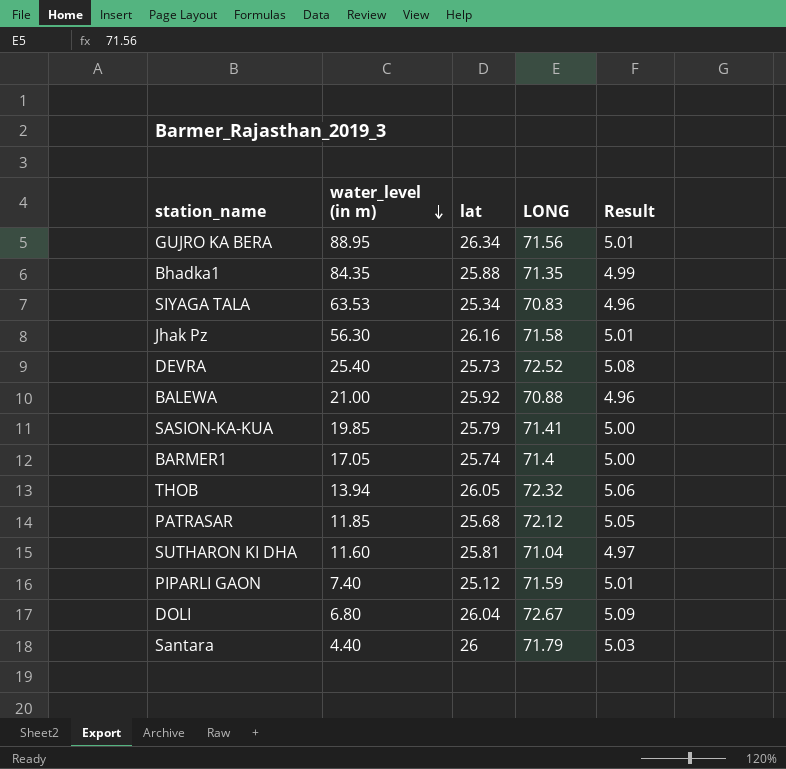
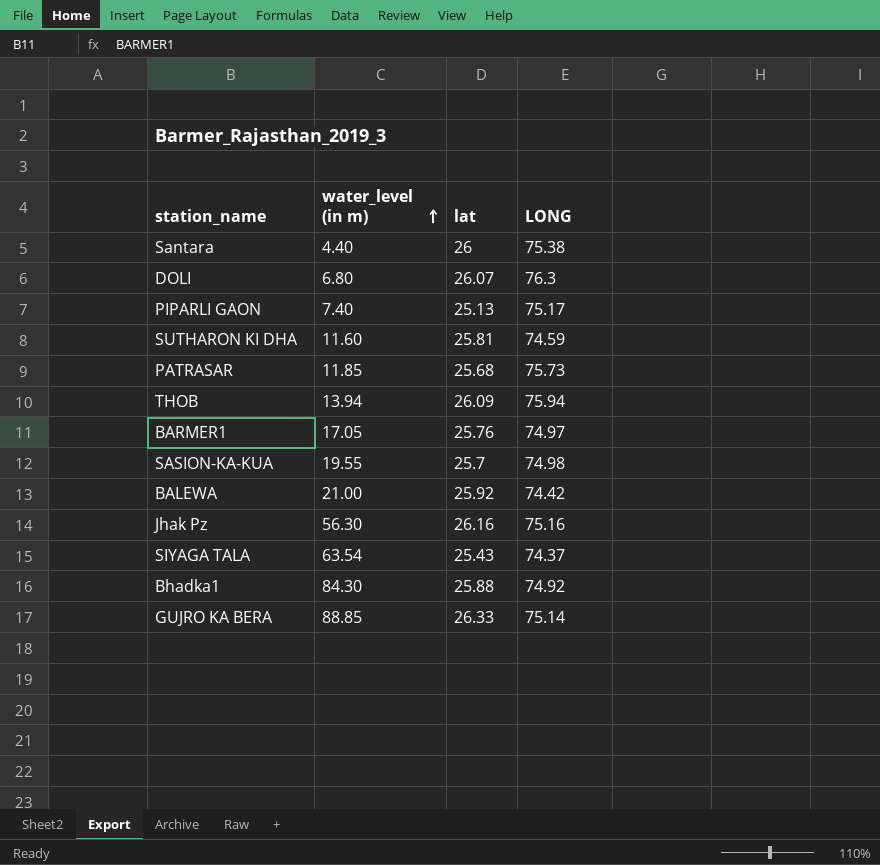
row order: water_level (in m) descending -> water_level (in m) ascending
column Result | formula: [LONG] * 0.07 -> none
row DEVRA: 25.40 | 25.73 | 72.52 | 5.08 -> none
Santara | LONG: 71.79 -> 75.38
DOLI | lat: 26.04 -> 26.07
DOLI | LONG: 72.67 -> 76.3
PIPARLI GAON | lat: 25.12 -> 25.13
PIPARLI GAON | LONG: 71.59 -> 75.17
SUTHARON KI DHA | LONG: 71.04 -> 74.59
PATRASAR | LONG: 72.12 -> 75.73
THOB | lat: 26.05 -> 26.09
THOB | LONG: 72.32 -> 75.94
BARMER1 | lat: 25.74 -> 25.76
BARMER1 | LONG: 71.4 -> 74.97
SASION-KA-KUA | water_level (in m): 19.85 -> 19.55
SASION-KA-KUA | lat: 25.79 -> 25.7
SASION-KA-KUA | LONG: 71.41 -> 74.98
BALEWA | LONG: 70.88 -> 74.42
Jhak Pz | LONG: 71.58 -> 75.16
SIYAGA TALA | water_level (in m): 63.53 -> 63.54
SIYAGA TALA | lat: 25.34 -> 25.43
SIYAGA TALA | LONG: 70.83 -> 74.37
Bhadka1 | water_level (in m): 84.35 -> 84.30
Bhadka1 | LONG: 71.35 -> 74.92
GUJRO KA BERA | water_level (in m): 88.95 -> 88.85
GUJRO KA BERA | lat: 26.34 -> 26.33
GUJRO KA BERA | LONG: 71.56 -> 75.14

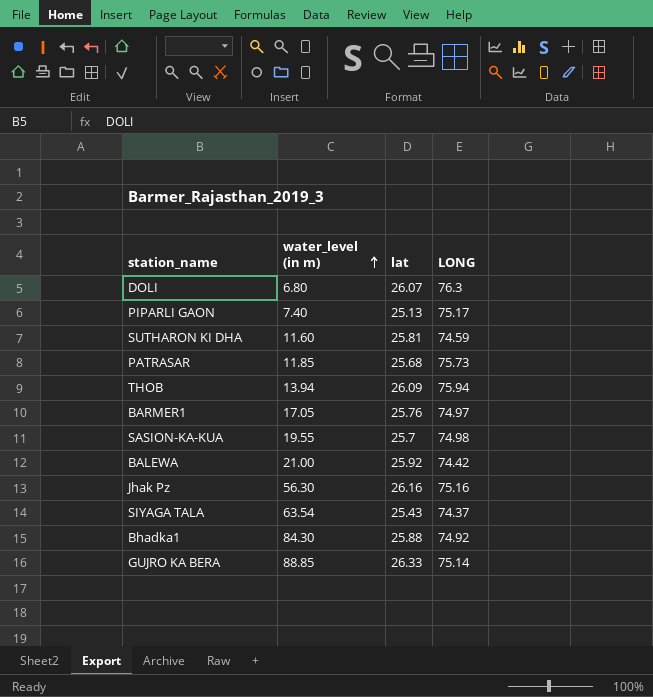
row Santara: 4.40 | 26 | 75.38 -> none

